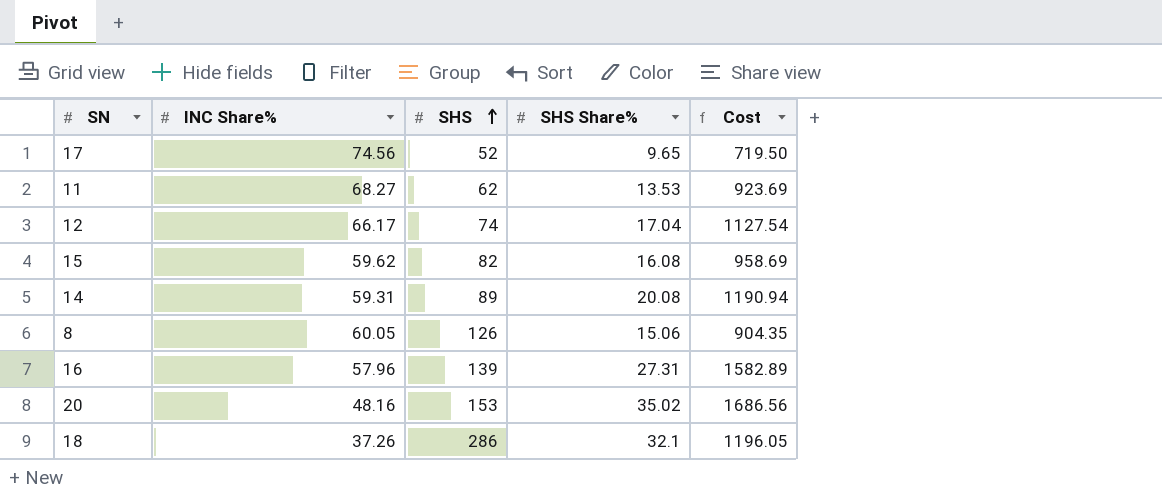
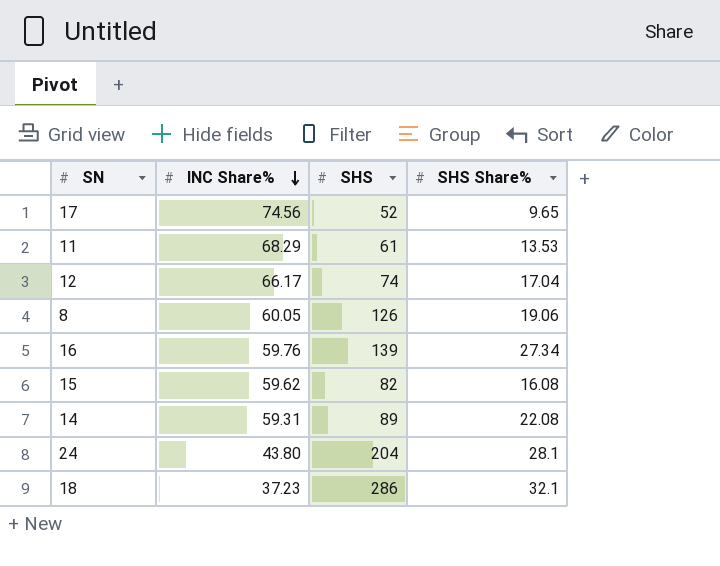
row order: SHS ascending -> INC Share% descending
column Cost | formula: [INC Share%] * [SHS Share%] -> none
row 20: 48.16 | 153 | 35.02 | 1686.56 -> none
11 | INC Share%: 68.27 -> 68.29
11 | SHS: 62 -> 61
8 | SHS Share%: 15.06 -> 19.06
16 | INC Share%: 57.96 -> 59.76
16 | SHS Share%: 27.31 -> 27.34
14 | SHS Share%: 20.08 -> 22.08
row 24: none -> 43.80 | 204 | 28.1
18 | INC Share%: 37.26 -> 37.23

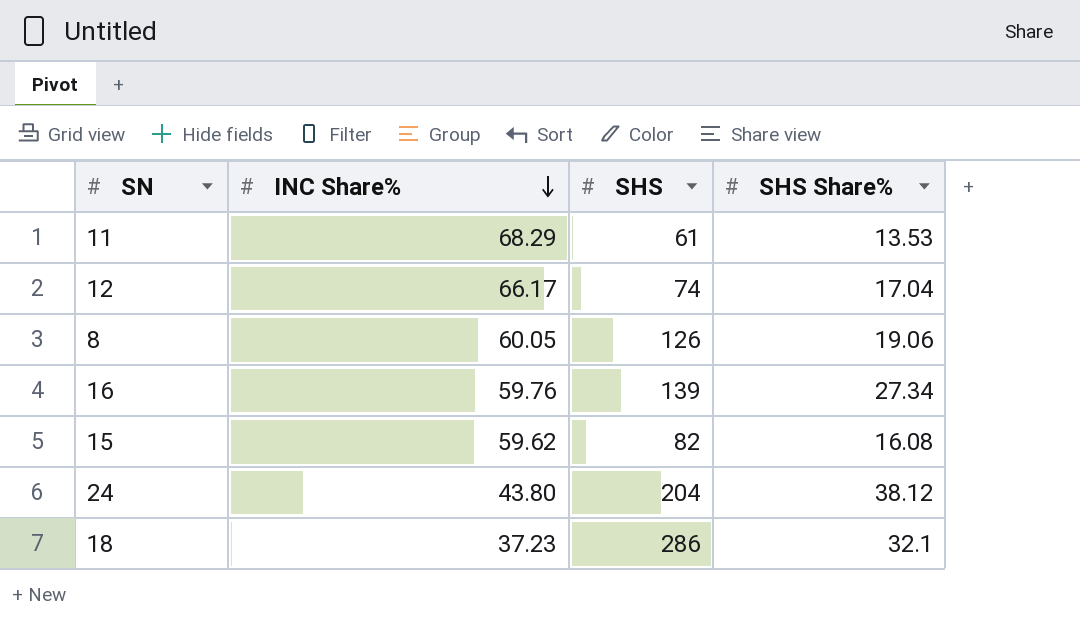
row 17: 74.56 | 52 | 9.65 -> none
row 14: 59.31 | 89 | 22.08 -> none
24 | SHS Share%: 28.1 -> 38.12

